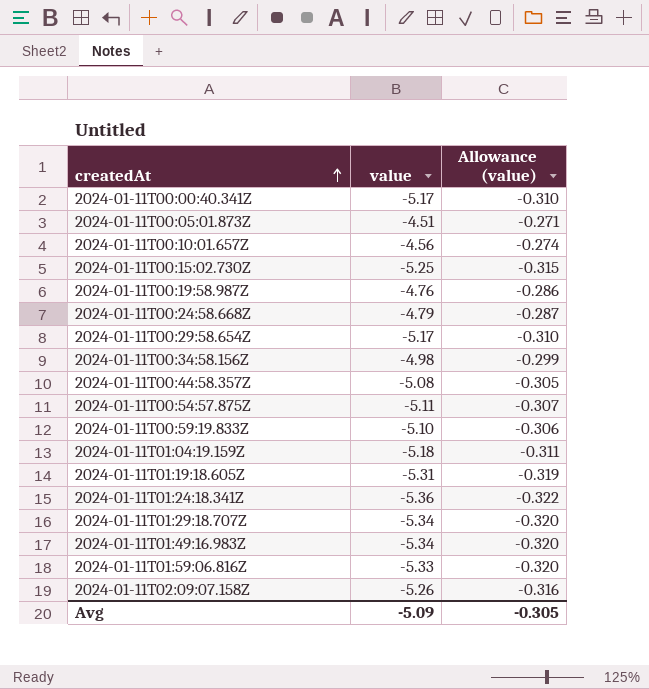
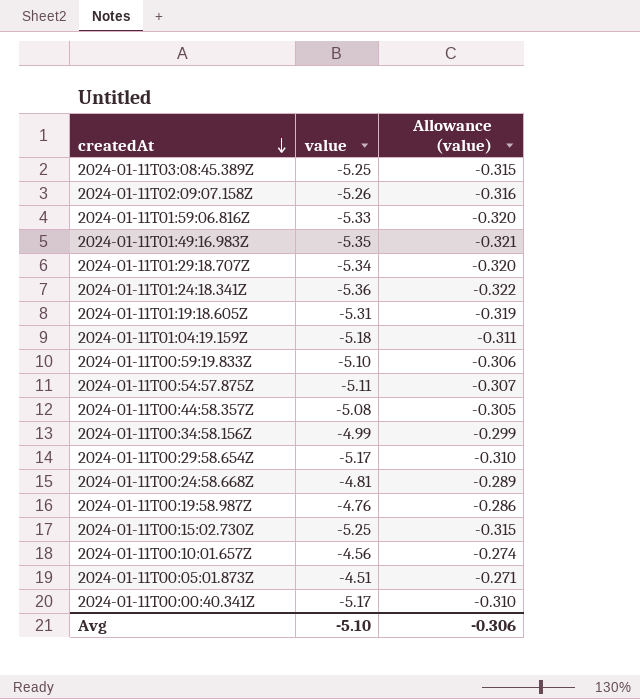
row order: createdAt ascending -> createdAt descending
row 2024-01-11T03:08:45.389Z: none -> -5.25 | -0.315
2024-01-11T01:49:16.983Z | value: -5.34 -> -5.35
2024-01-11T01:49:16.983Z | Allowance (value): -0.320 -> -0.321
2024-01-11T00:34:58.156Z | value: -4.98 -> -4.99
2024-01-11T00:24:58.668Z | value: -4.79 -> -4.81
2024-01-11T00:24:58.668Z | Allowance (value): -0.287 -> -0.289
Avg | value: -5.09 -> -5.10
Avg | Allowance (value): -0.305 -> -0.306

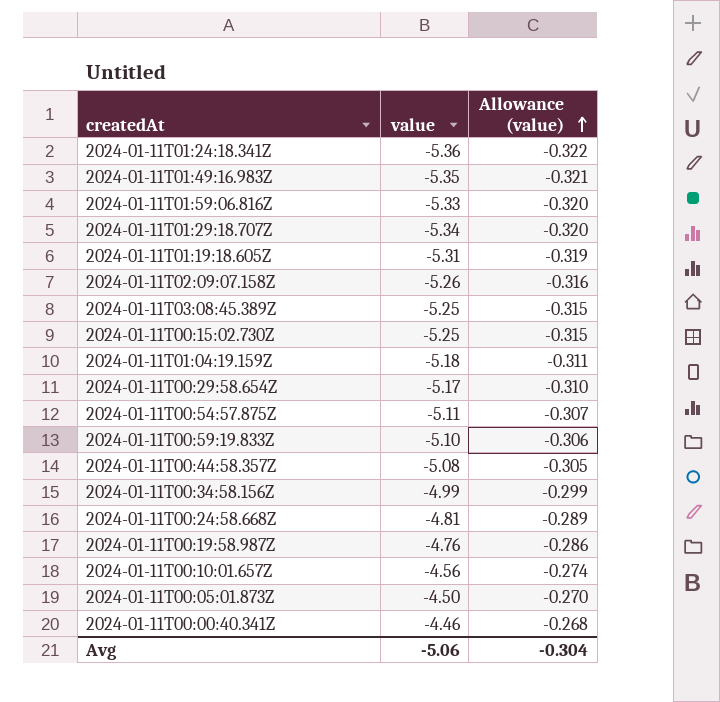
row order: createdAt descending -> Allowance (value) ascending
2024-01-11T00:05:01.873Z | value: -4.51 -> -4.50
2024-01-11T00:05:01.873Z | Allowance (value): -0.271 -> -0.270
2024-01-11T00:00:40.341Z | value: -5.17 -> -4.46
2024-01-11T00:00:40.341Z | Allowance (value): -0.310 -> -0.268
Avg | value: -5.10 -> -5.06
Avg | Allowance (value): -0.306 -> -0.304

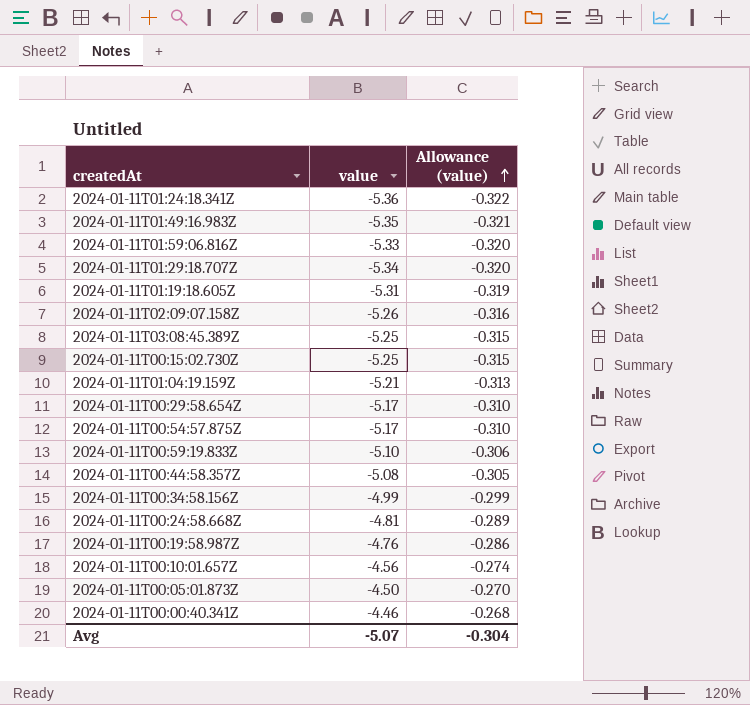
2024-01-11T01:04:19.159Z | value: -5.18 -> -5.21
2024-01-11T01:04:19.159Z | Allowance (value): -0.311 -> -0.313
2024-01-11T00:54:57.875Z | value: -5.11 -> -5.17
2024-01-11T00:54:57.875Z | Allowance (value): -0.307 -> -0.310
Avg | value: -5.06 -> -5.07

